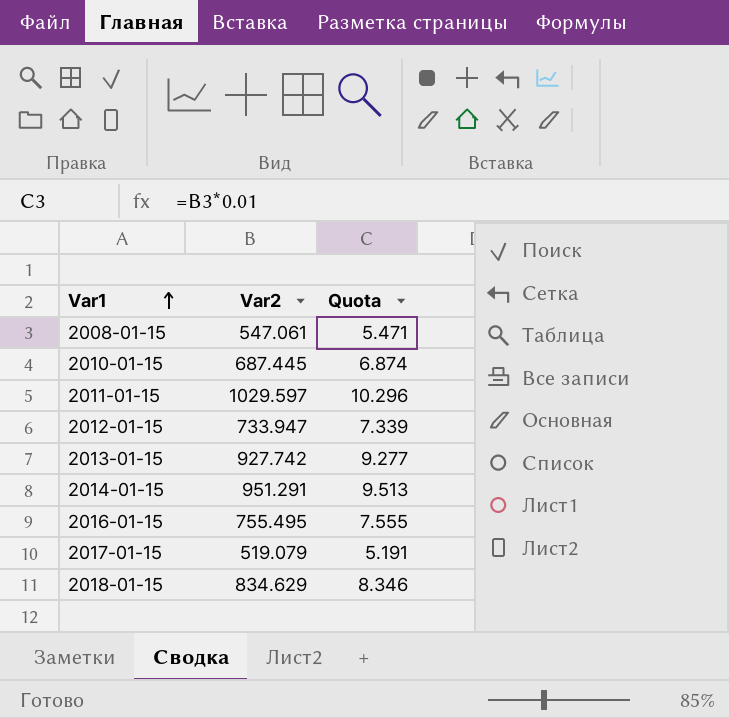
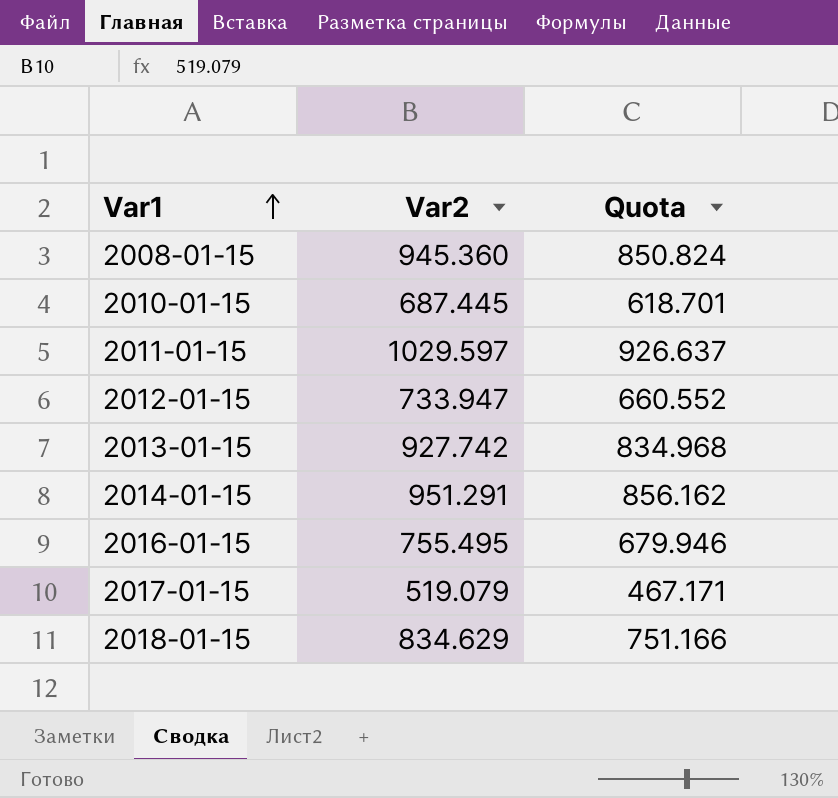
column Quota | formula: [Var2] * 0.01 -> [Var2] * 0.9
2008-01-15 | Var2: 547.061 -> 945.360

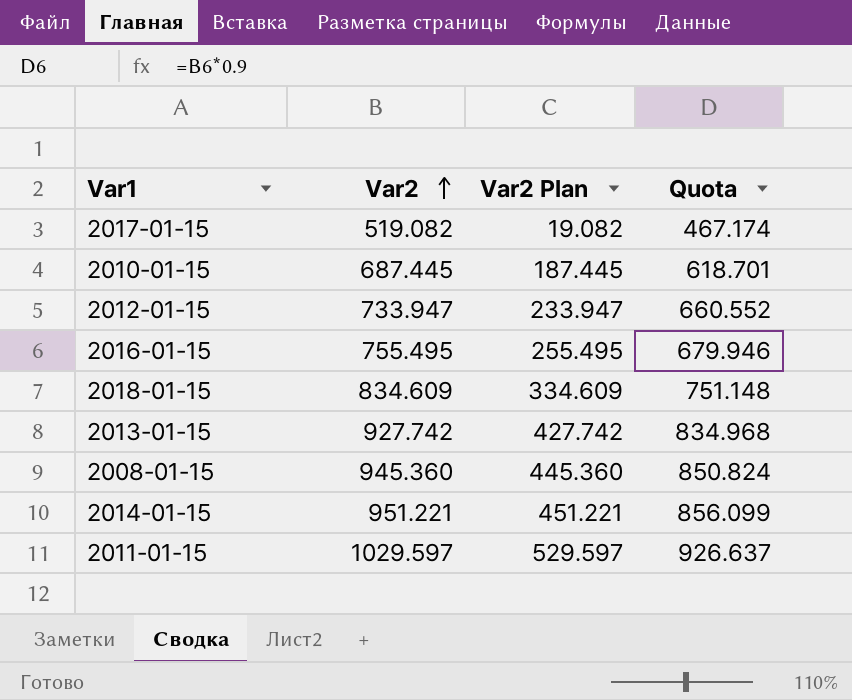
row order: Var1 ascending -> Var2 ascending
column Var2 Plan | formula: none -> [Var2] - 500
2017-01-15 | Var2: 519.079 -> 519.082
2017-01-15 | Quota: 467.171 -> 467.174
2018-01-15 | Var2: 834.629 -> 834.609
2018-01-15 | Quota: 751.166 -> 751.148
2014-01-15 | Var2: 951.291 -> 951.221
2014-01-15 | Quota: 856.162 -> 856.099

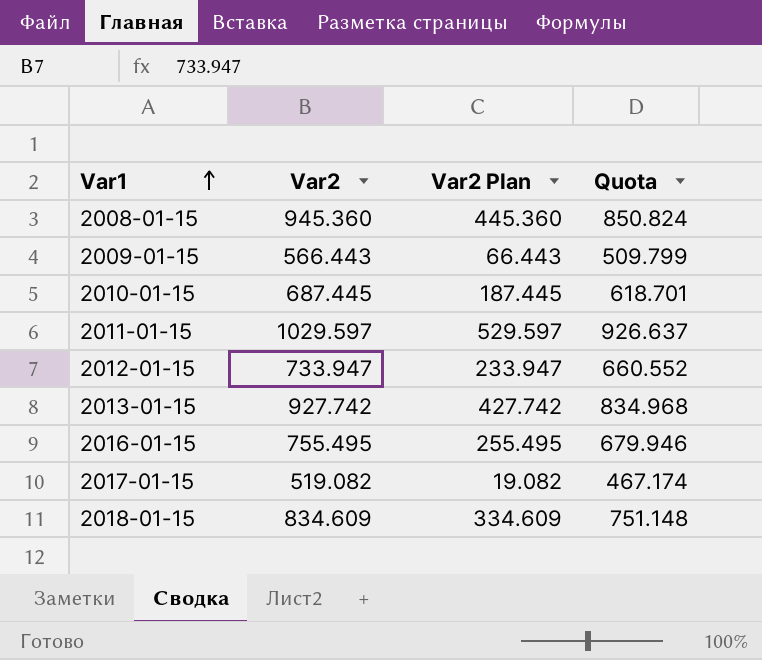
row order: Var2 ascending -> Var1 ascending
row 2014-01-15: 951.221 | 451.221 | 856.099 -> none
row 2009-01-15: none -> 566.443 | 66.443 | 509.799

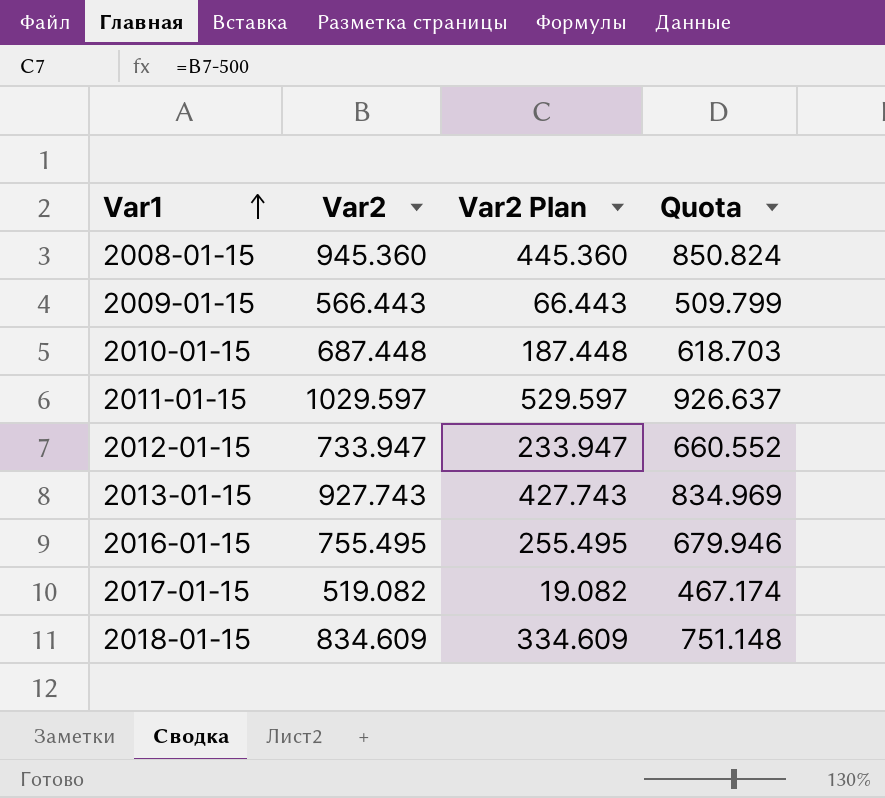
2010-01-15 | Var2: 687.445 -> 687.448
2010-01-15 | Var2 Plan: 187.445 -> 187.448
2010-01-15 | Quota: 618.701 -> 618.703
2013-01-15 | Var2: 927.742 -> 927.743
2013-01-15 | Var2 Plan: 427.742 -> 427.743
2013-01-15 | Quota: 834.968 -> 834.969

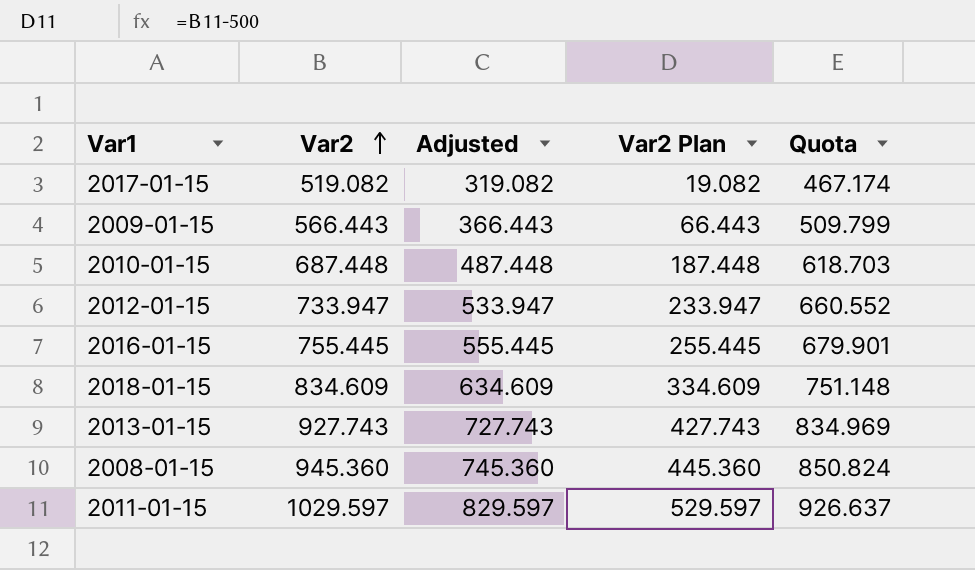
row order: Var1 ascending -> Var2 ascending
column Adjusted | formula: none -> [Var2] - 200
2016-01-15 | Var2: 755.495 -> 755.445
2016-01-15 | Var2 Plan: 255.495 -> 255.445
2016-01-15 | Quota: 679.946 -> 679.901

